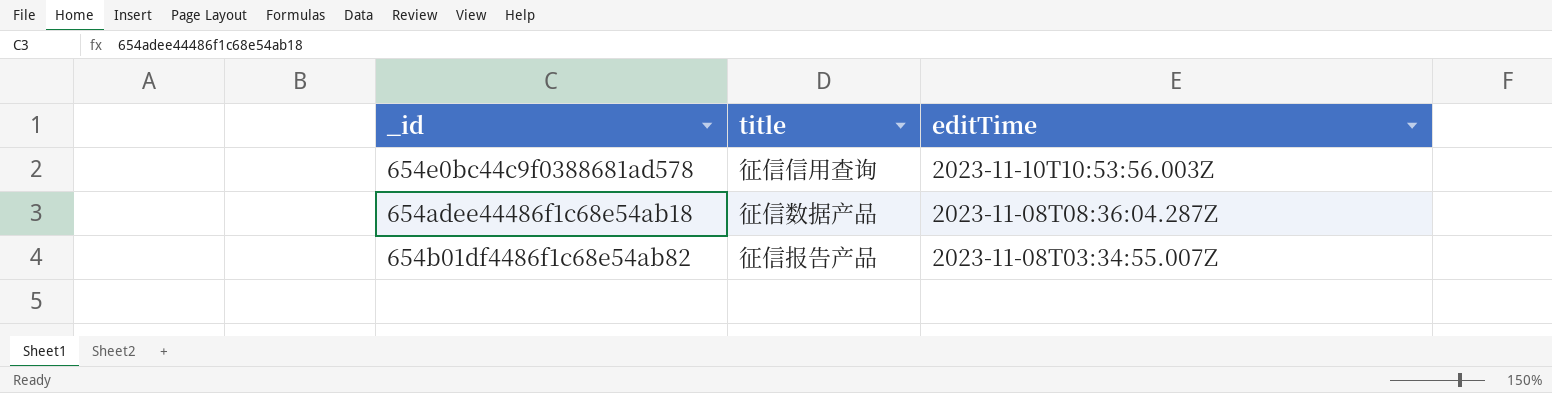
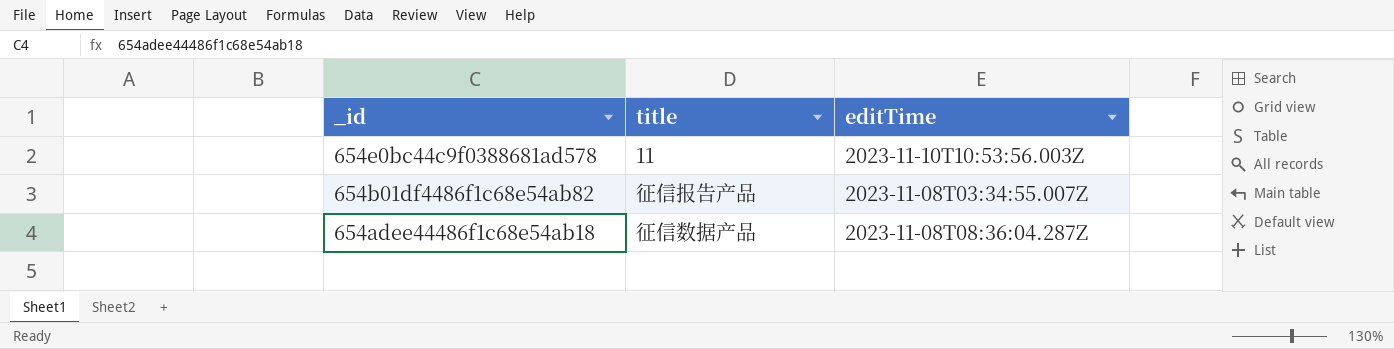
row order: editTime descending -> _id descending
654e0bc44c9f0388681ad578 | title: 征信信用查询 -> 11

